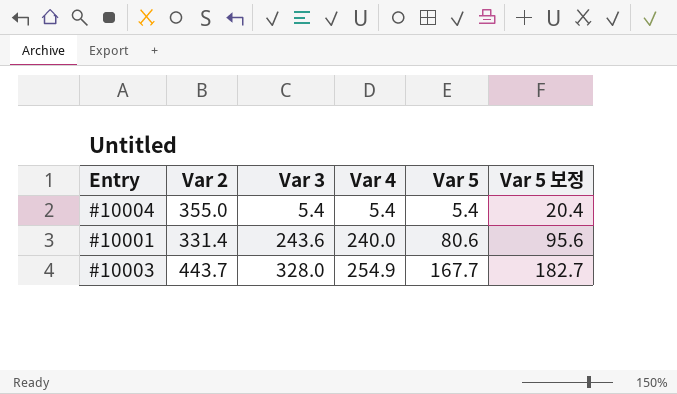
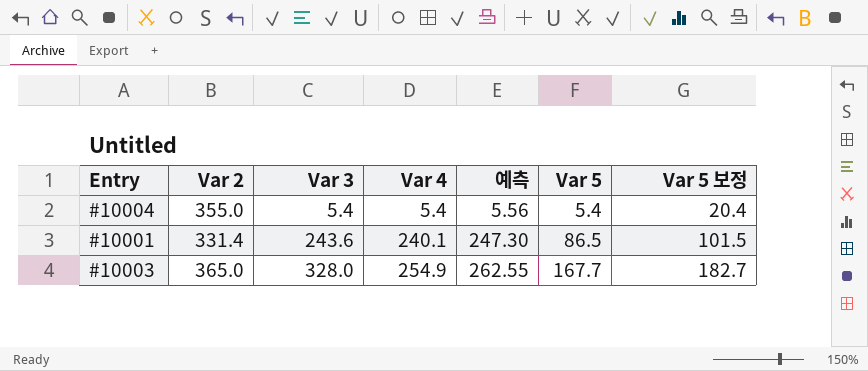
column 예측 | formula: none -> [Var 4] * 1.03
#10001 | Var 4: 240.0 -> 240.1
#10001 | Var 5: 80.6 -> 86.5
#10001 | Var 5 보정: 95.6 -> 101.5
#10003 | Var 2: 443.7 -> 365.0

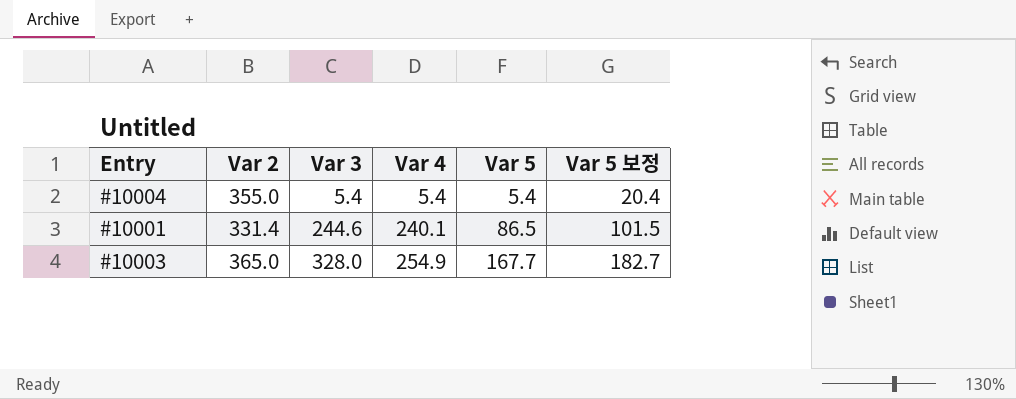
column 예측 | formula: [Var 4] * 1.03 -> none
#10001 | Var 3: 243.6 -> 244.6

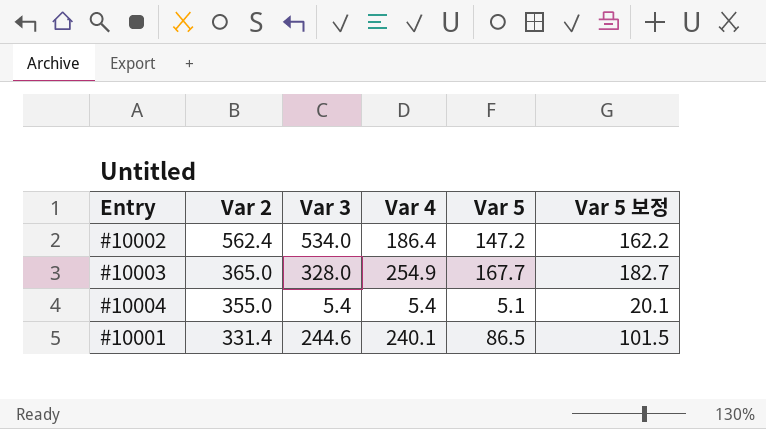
row order: Var 3 ascending -> Var 2 descending
row #10002: none -> 562.4 | 534.0 | 186.4 | 147.2 | 162.2
#10004 | Var 5: 5.4 -> 5.1
#10004 | Var 5 보정: 20.4 -> 20.1

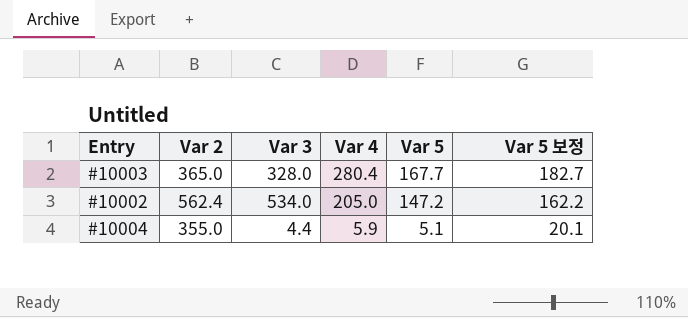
row order: Var 2 descending -> Var 4 descending
row #10001: 331.4 | 244.6 | 240.1 | 86.5 | 101.5 -> none
#10003 | Var 4: 254.9 -> 280.4
#10002 | Var 4: 186.4 -> 205.0
#10004 | Var 3: 5.4 -> 4.4
#10004 | Var 4: 5.4 -> 5.9

